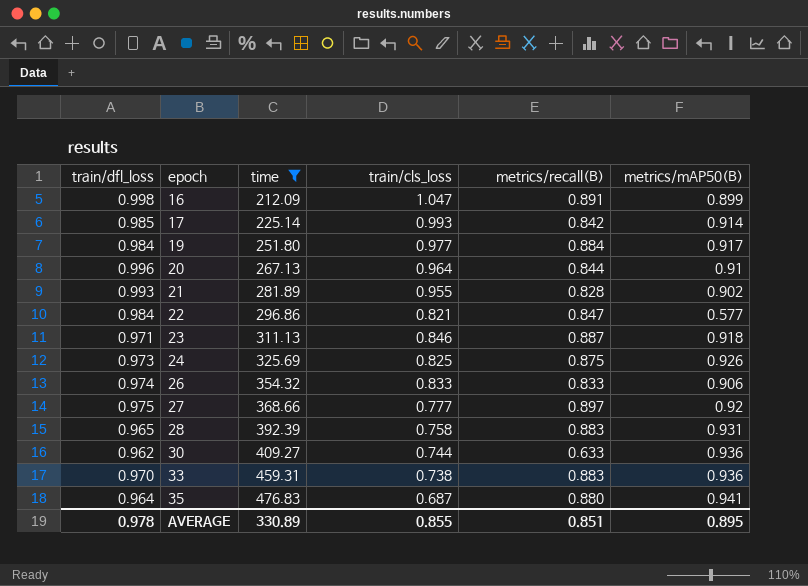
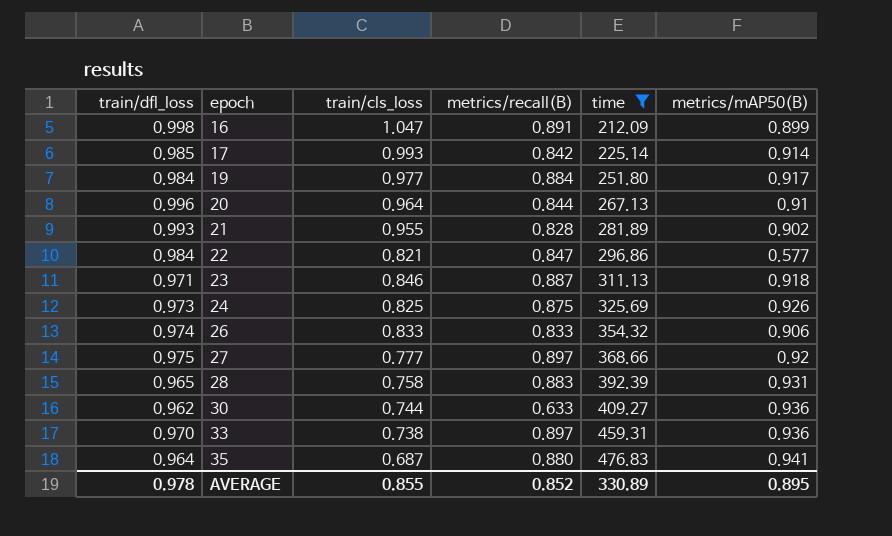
column time | position: 3 -> 5
33 | metrics/recall(B): 0.883 -> 0.897
AVERAGE | metrics/recall(B): 0.851 -> 0.852

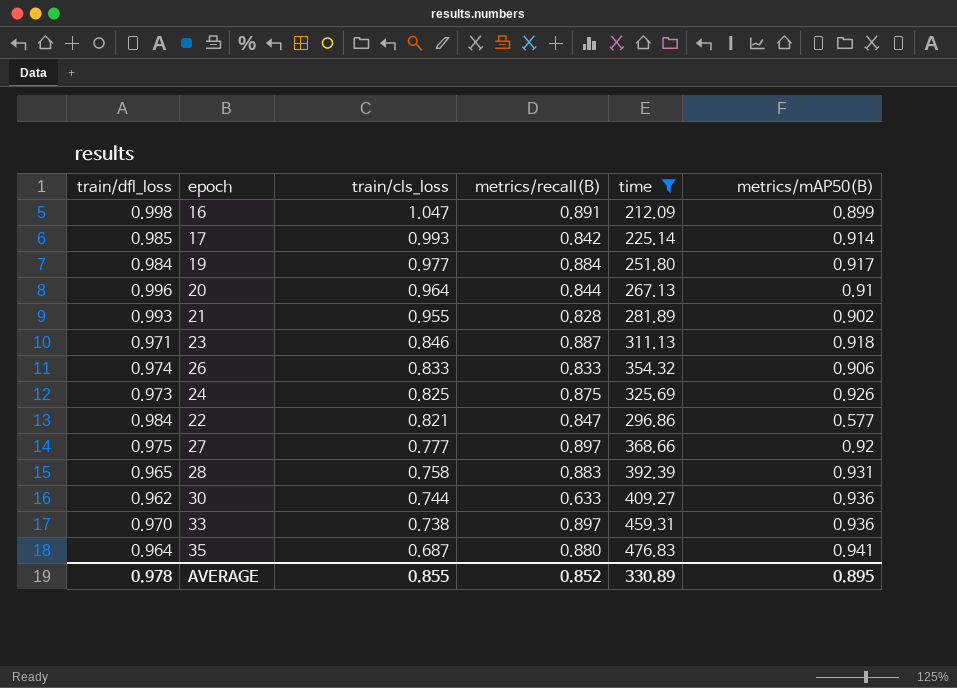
row order: epoch ascending -> train/cls_loss descending

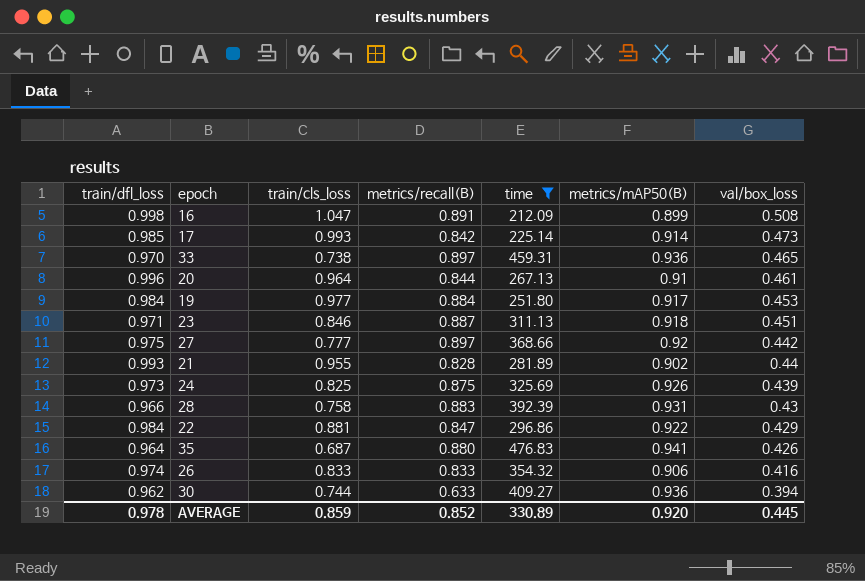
row order: train/cls_loss descending -> val/box_loss descending
column val/box_loss | position: none -> 7
28 | train/dfl_loss: 0.965 -> 0.966
22 | train/cls_loss: 0.821 -> 0.881
22 | metrics/mAP50(B): 0.577 -> 0.922
AVERAGE | train/cls_loss: 0.855 -> 0.859
AVERAGE | metrics/mAP50(B): 0.895 -> 0.920

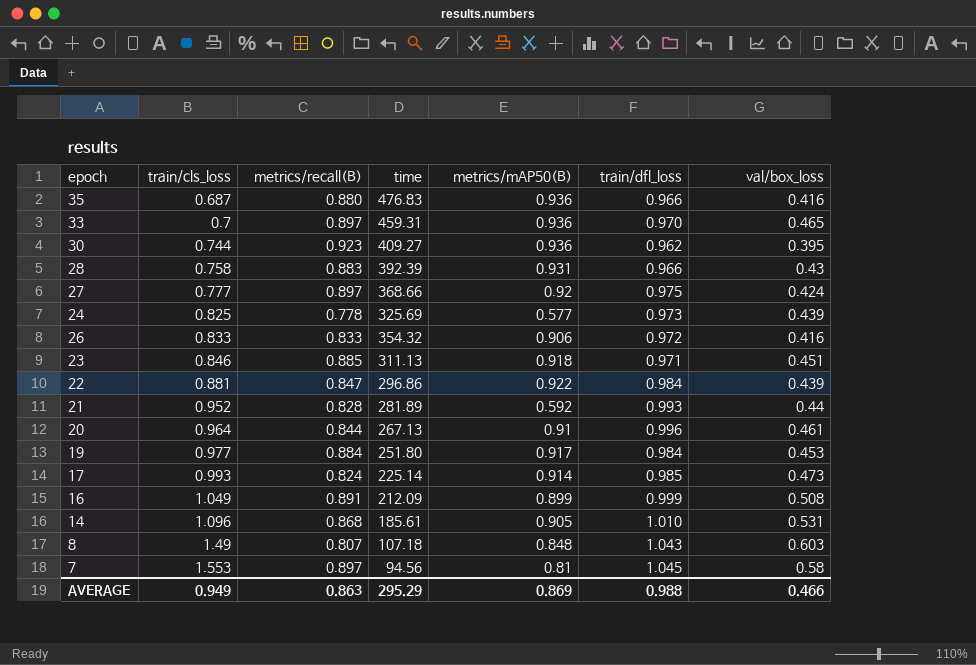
filter: time >= 212.09 -> none
row order: val/box_loss descending -> train/cls_loss ascending
column train/dfl_loss | position: 1 -> 6
35 | metrics/mAP50(B): 0.941 -> 0.936
35 | train/dfl_loss: 0.964 -> 0.966
35 | val/box_loss: 0.426 -> 0.416
33 | train/cls_loss: 0.738 -> 0.7
30 | metrics/recall(B): 0.633 -> 0.923
30 | val/box_loss: 0.394 -> 0.395
27 | val/box_loss: 0.442 -> 0.424
24 | metrics/recall(B): 0.875 -> 0.778
24 | metrics/mAP50(B): 0.926 -> 0.577
26 | train/dfl_loss: 0.974 -> 0.972
23 | metrics/recall(B): 0.887 -> 0.885
22 | val/box_loss: 0.429 -> 0.439
21 | train/cls_loss: 0.955 -> 0.952
21 | metrics/mAP50(B): 0.902 -> 0.592
17 | metrics/recall(B): 0.842 -> 0.824
16 | train/cls_loss: 1.047 -> 1.049
16 | train/dfl_loss: 0.998 -> 0.999
AVERAGE | train/cls_loss: 0.859 -> 0.949
AVERAGE | metrics/recall(B): 0.852 -> 0.863
AVERAGE | time: 330.89 -> 295.29
AVERAGE | metrics/mAP50(B): 0.920 -> 0.869
AVERAGE | train/dfl_loss: 0.978 -> 0.988
AVERAGE | val/box_loss: 0.445 -> 0.466

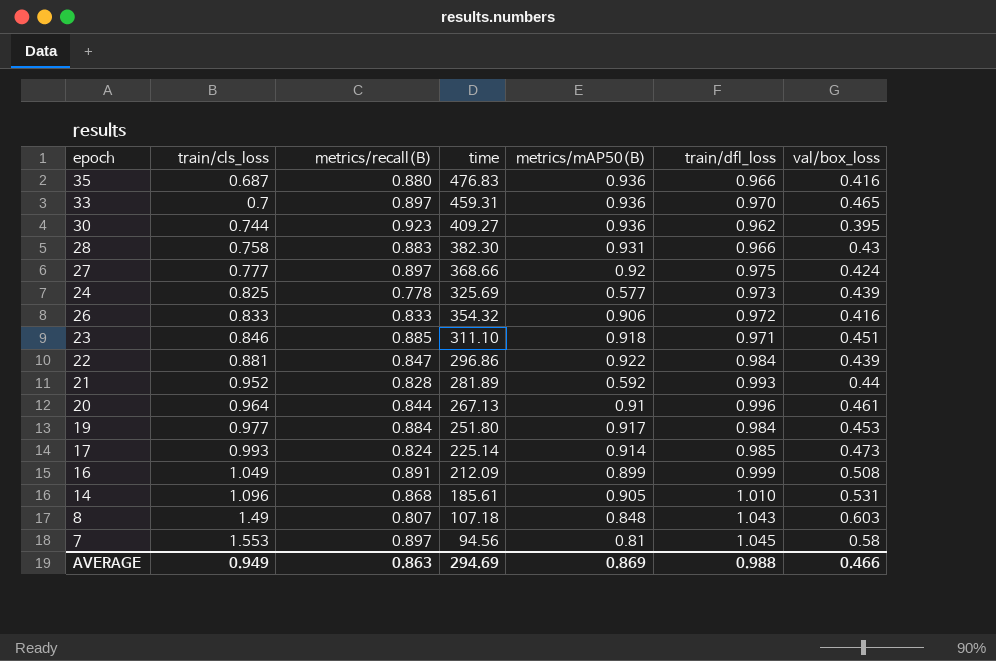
28 | time: 392.39 -> 382.30
23 | time: 311.13 -> 311.10
AVERAGE | time: 295.29 -> 294.69

